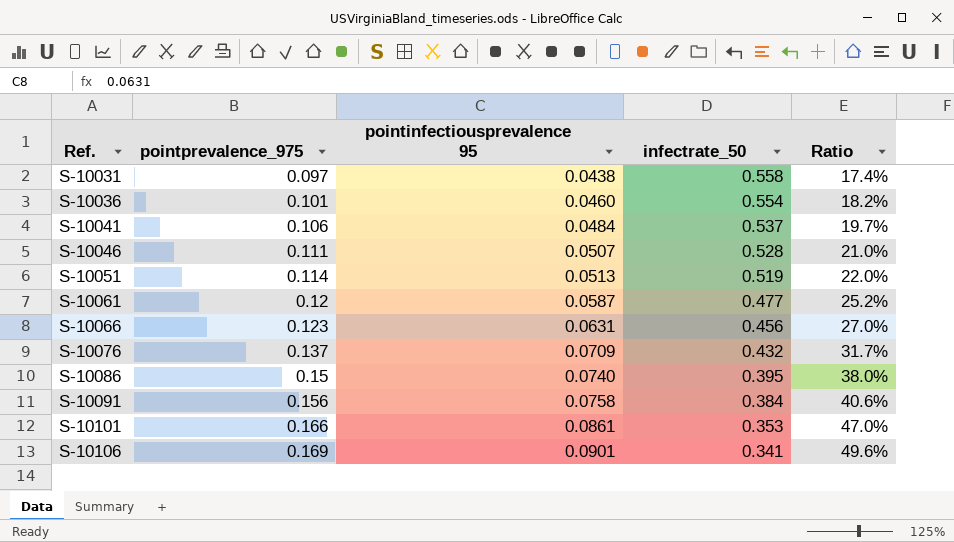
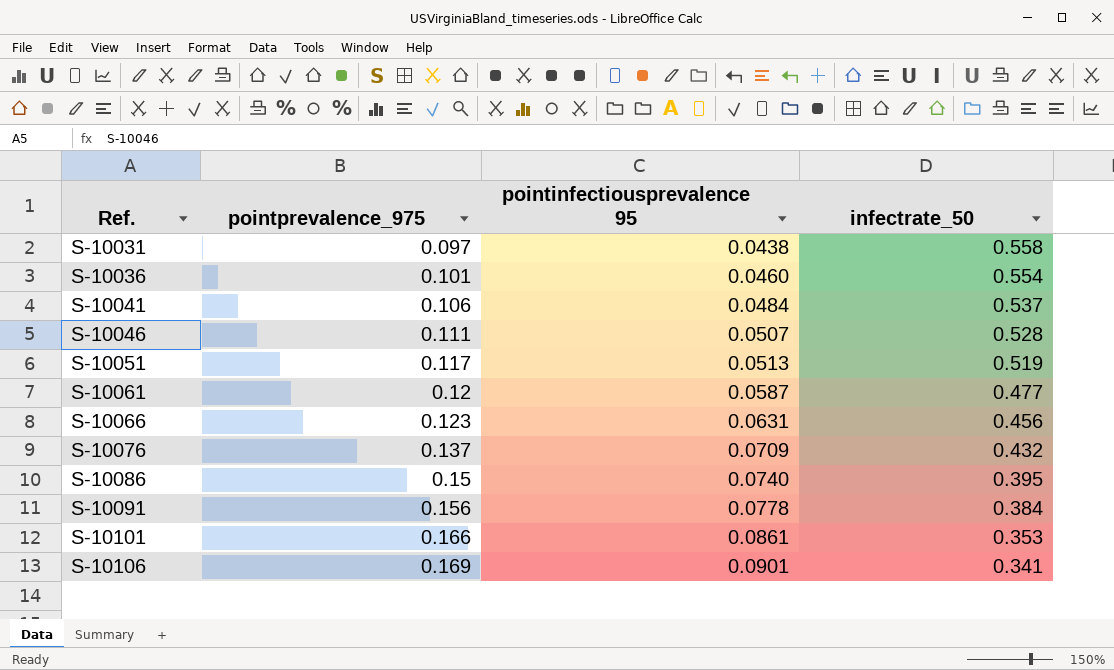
column Ratio | formula: [pointprevalence_975] / [infectrate_50] -> none
S-10051 | pointprevalence_975: 0.114 -> 0.117
S-10091 | pointinfectiousprevalence 95: 0.0758 -> 0.0778

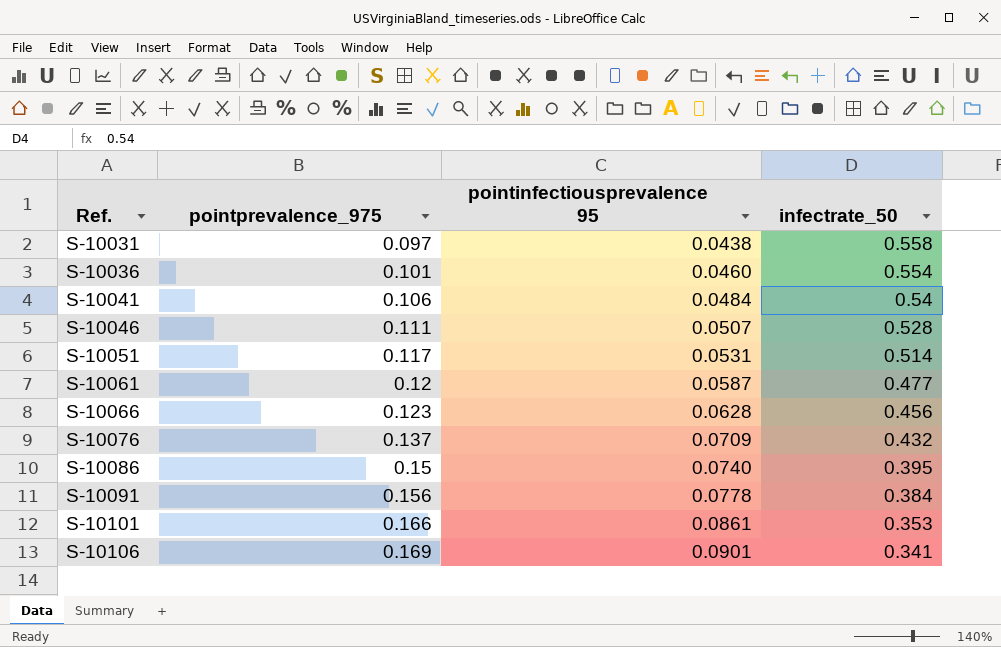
S-10041 | infectrate_50: 0.537 -> 0.54
S-10051 | pointinfectiousprevalence 95: 0.0513 -> 0.0531
S-10051 | infectrate_50: 0.519 -> 0.514
S-10066 | pointinfectiousprevalence 95: 0.0631 -> 0.0628

